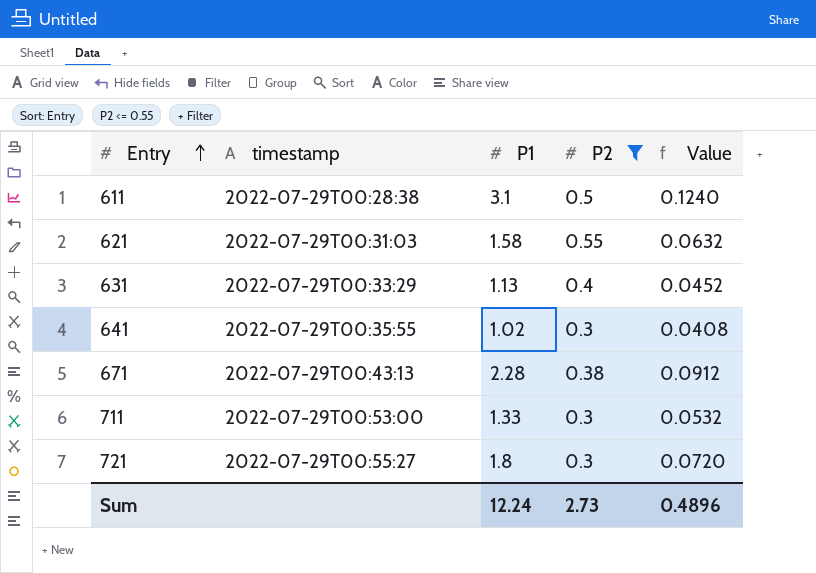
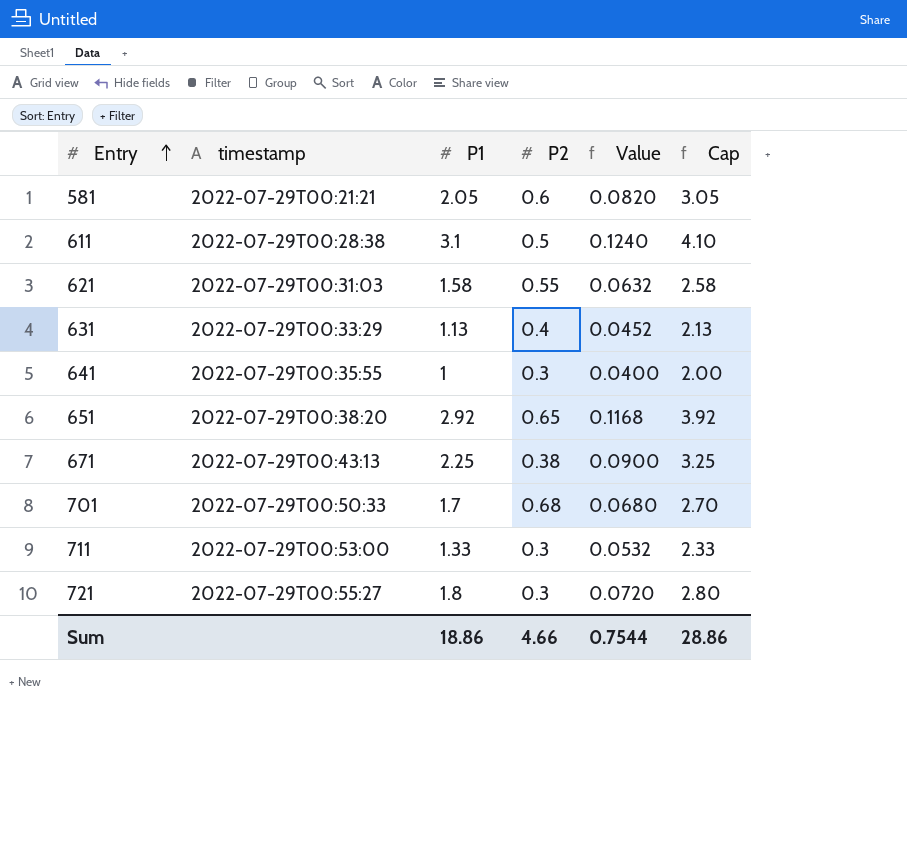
filter: P2 <= 0.55 -> none
column Cap | formula: none -> [P1] + 1
641 | P1: 1.02 -> 1
641 | Value: 0.0408 -> 0.0400
671 | P1: 2.28 -> 2.25
671 | Value: 0.0912 -> 0.0900
Sum | P1: 12.24 -> 18.86
Sum | P2: 2.73 -> 4.66
Sum | Value: 0.4896 -> 0.7544

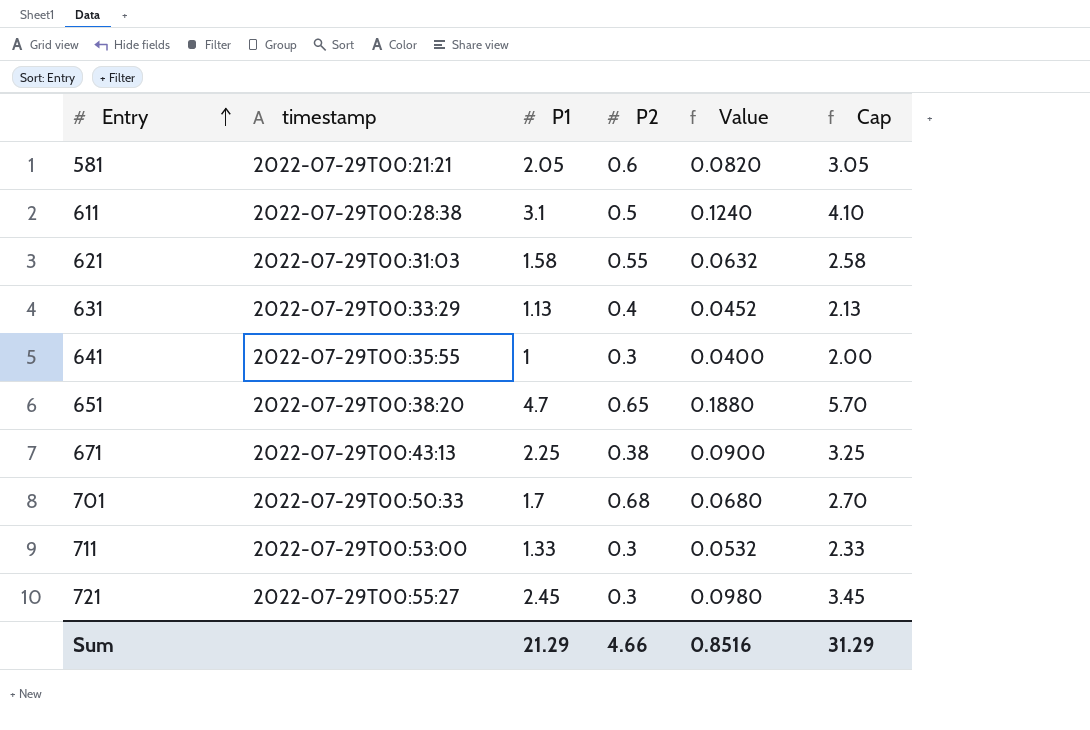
651 | P1: 2.92 -> 4.7
651 | Value: 0.1168 -> 0.1880
651 | Cap: 3.92 -> 5.70
721 | P1: 1.8 -> 2.45
721 | Value: 0.0720 -> 0.0980
721 | Cap: 2.80 -> 3.45
Sum | P1: 18.86 -> 21.29
Sum | Value: 0.7544 -> 0.8516
Sum | Cap: 28.86 -> 31.29

